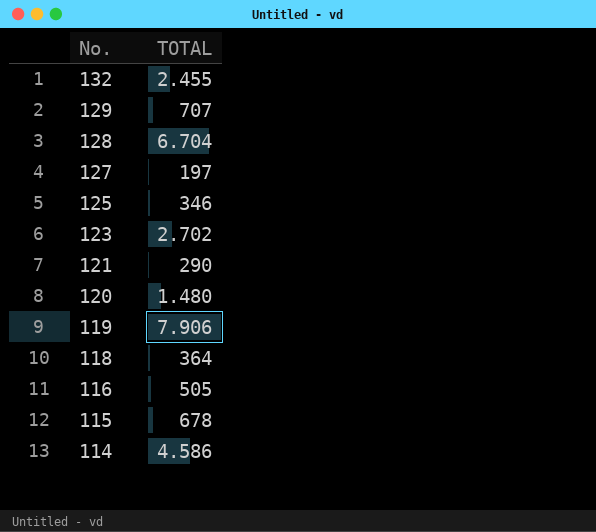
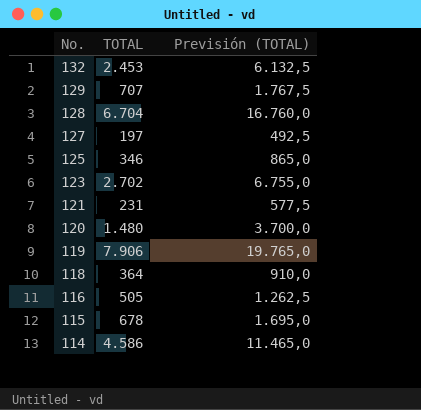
column Previsión (TOTAL) | formula: none -> [TOTAL] * 2,5
132 | TOTAL: 2.455 -> 2.453
121 | TOTAL: 290 -> 231

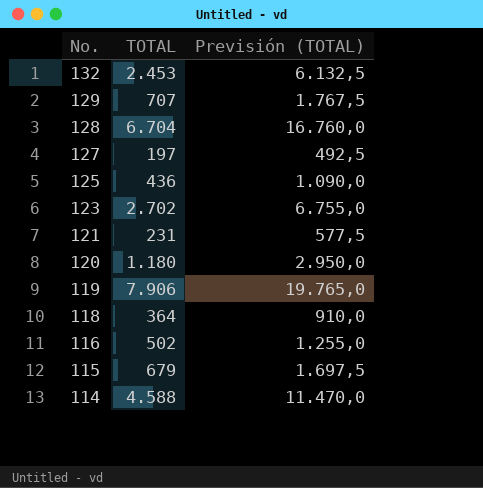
125 | TOTAL: 346 -> 436
125 | Previsión (TOTAL): 865,0 -> 1.090,0
120 | TOTAL: 1.480 -> 1.180
120 | Previsión (TOTAL): 3.700,0 -> 2.950,0
116 | TOTAL: 505 -> 502
116 | Previsión (TOTAL): 1.262,5 -> 1.255,0
115 | TOTAL: 678 -> 679
115 | Previsión (TOTAL): 1.695,0 -> 1.697,5
114 | TOTAL: 4.586 -> 4.588
114 | Previsión (TOTAL): 11.465,0 -> 11.470,0

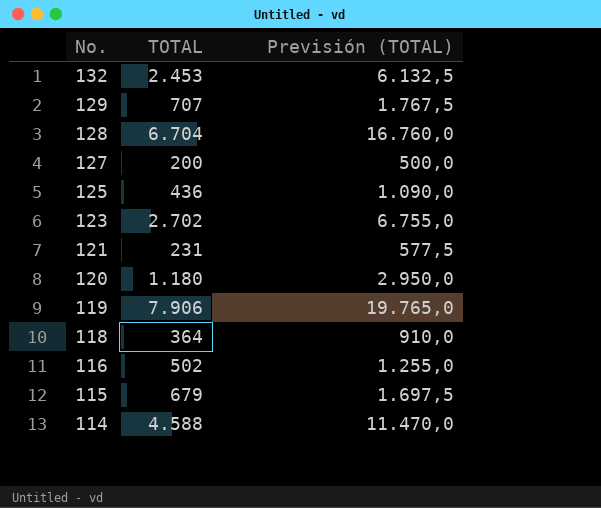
127 | TOTAL: 197 -> 200
127 | Previsión (TOTAL): 492,5 -> 500,0

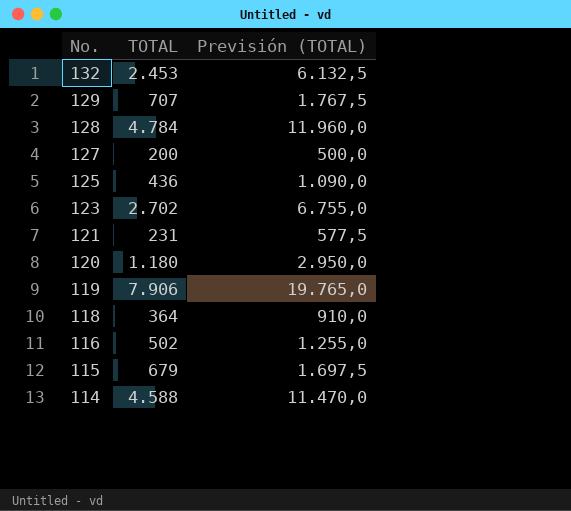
128 | TOTAL: 6.704 -> 4.784
128 | Previsión (TOTAL): 16.760,0 -> 11.960,0

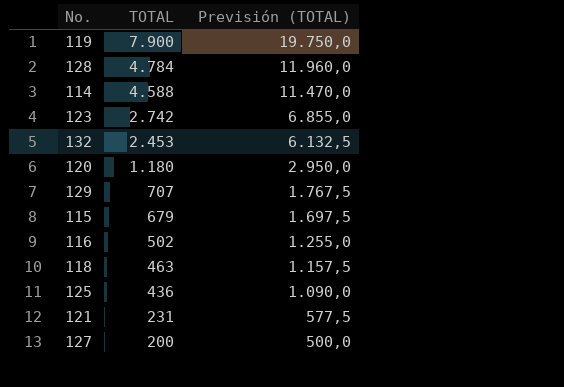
row order: No. descending -> TOTAL descending
119 | TOTAL: 7.906 -> 7.900
119 | Previsión (TOTAL): 19.765,0 -> 19.750,0
123 | TOTAL: 2.702 -> 2.742
123 | Previsión (TOTAL): 6.755,0 -> 6.855,0
118 | TOTAL: 364 -> 463
118 | Previsión (TOTAL): 910,0 -> 1.157,5

